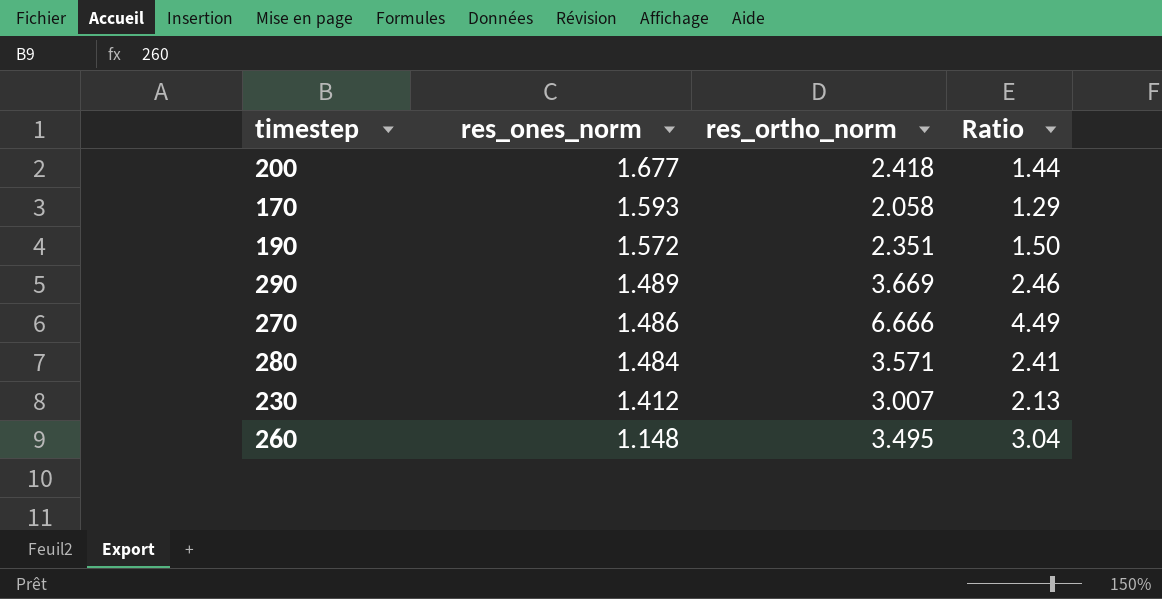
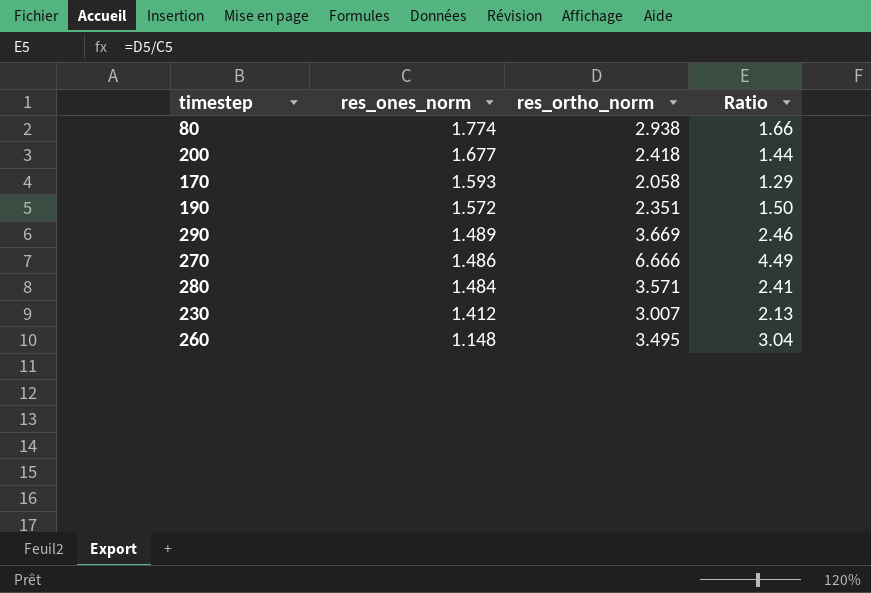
row 80: none -> 1.774 | 2.938 | 1.66

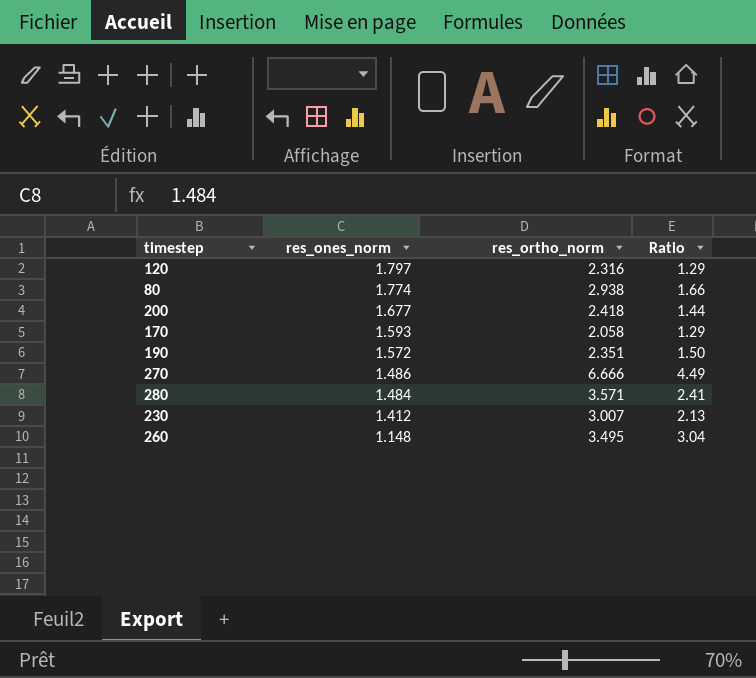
row 290: 1.489 | 3.669 | 2.46 -> none
row 120: none -> 1.797 | 2.316 | 1.29

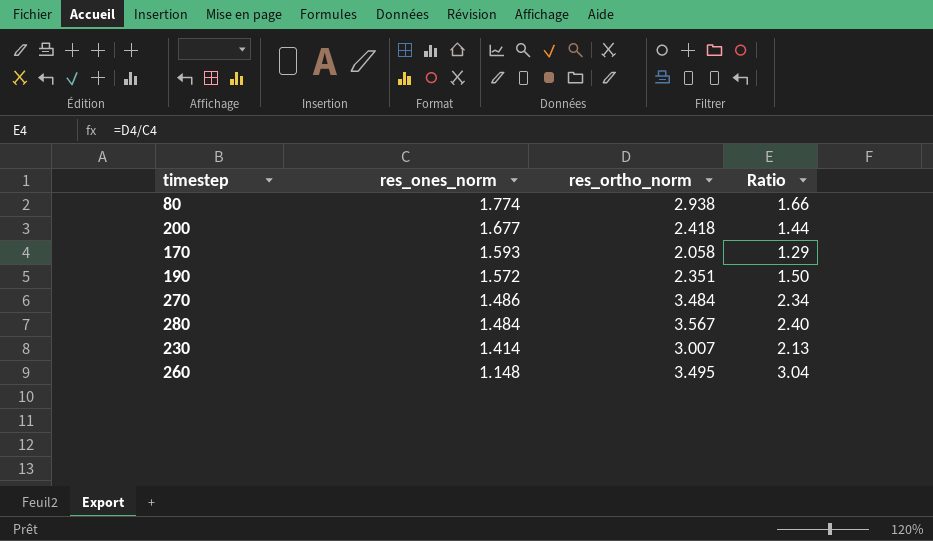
row 120: 1.797 | 2.316 | 1.29 -> none
270 | res_ortho_norm: 6.666 -> 3.484
270 | Ratio: 4.49 -> 2.34
280 | res_ortho_norm: 3.571 -> 3.567
280 | Ratio: 2.41 -> 2.40
230 | res_ones_norm: 1.412 -> 1.414

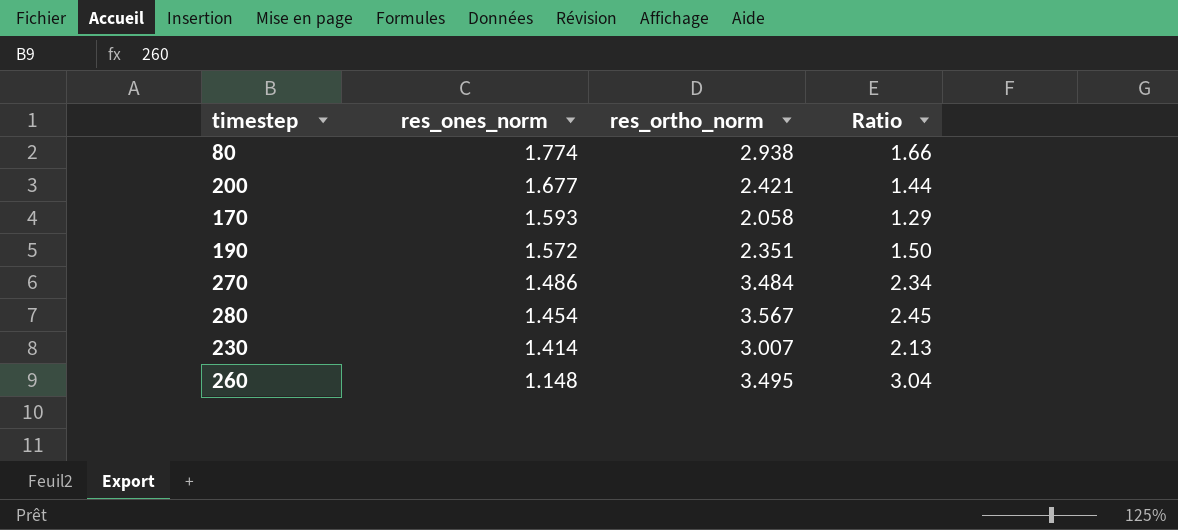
200 | res_ortho_norm: 2.418 -> 2.421
280 | res_ones_norm: 1.484 -> 1.454
280 | Ratio: 2.40 -> 2.45

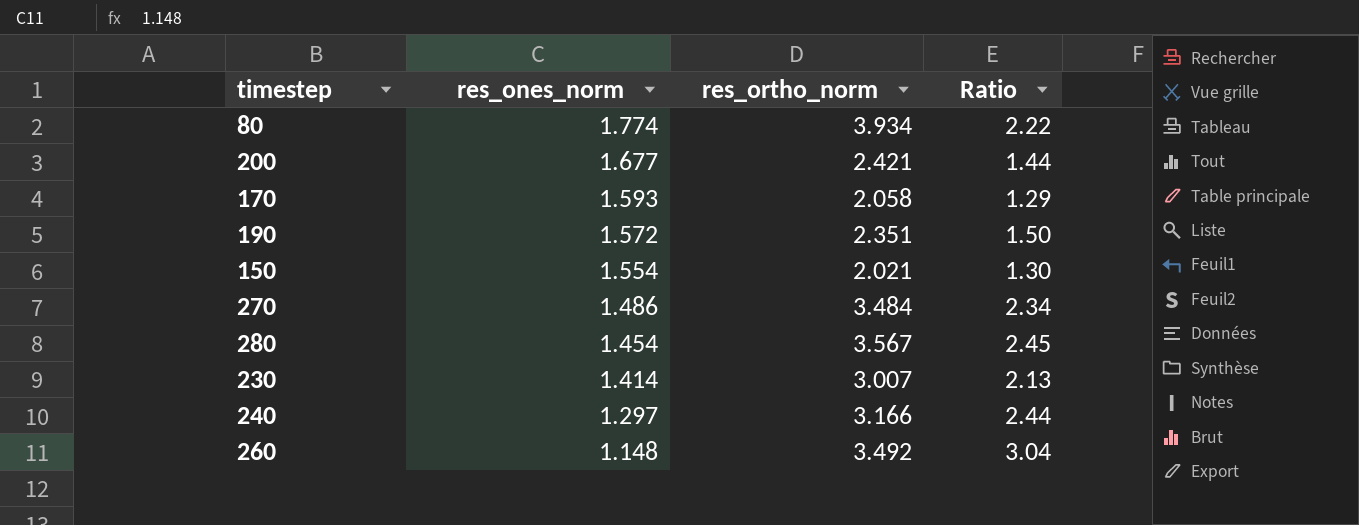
80 | res_ortho_norm: 2.938 -> 3.934
80 | Ratio: 1.66 -> 2.22
row 150: none -> 1.554 | 2.021 | 1.30
row 240: none -> 1.297 | 3.166 | 2.44
260 | res_ortho_norm: 3.495 -> 3.492

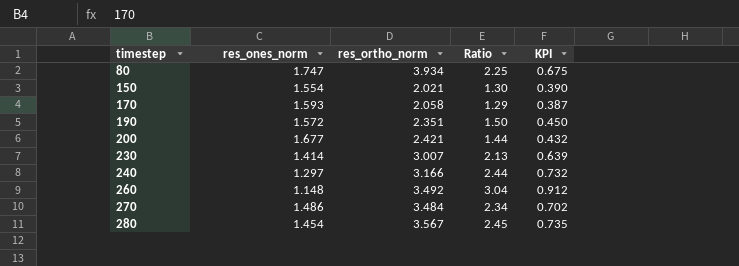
row order: res_ones_norm descending -> timestep ascending
column KPI | formula: none -> [Ratio] * 0.3
80 | res_ones_norm: 1.774 -> 1.747
80 | Ratio: 2.22 -> 2.25

